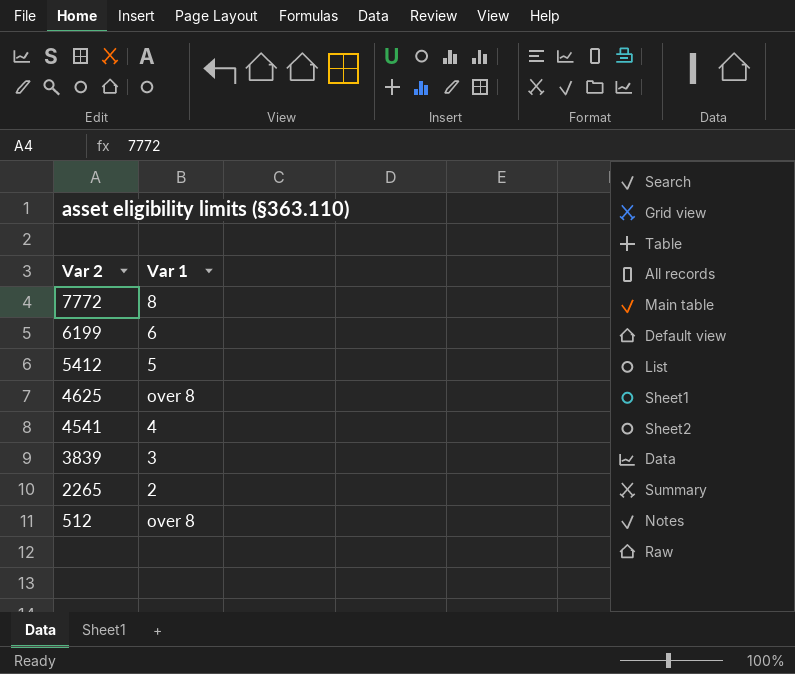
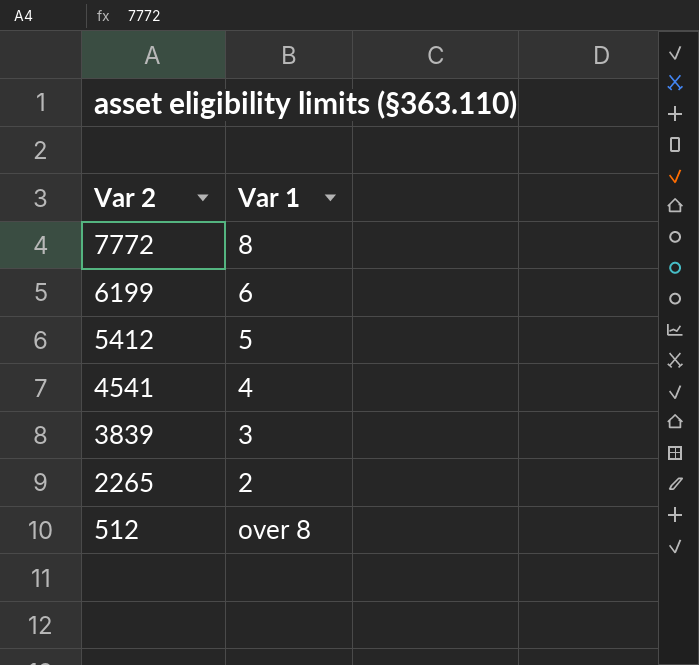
row 4625: over 8 -> none

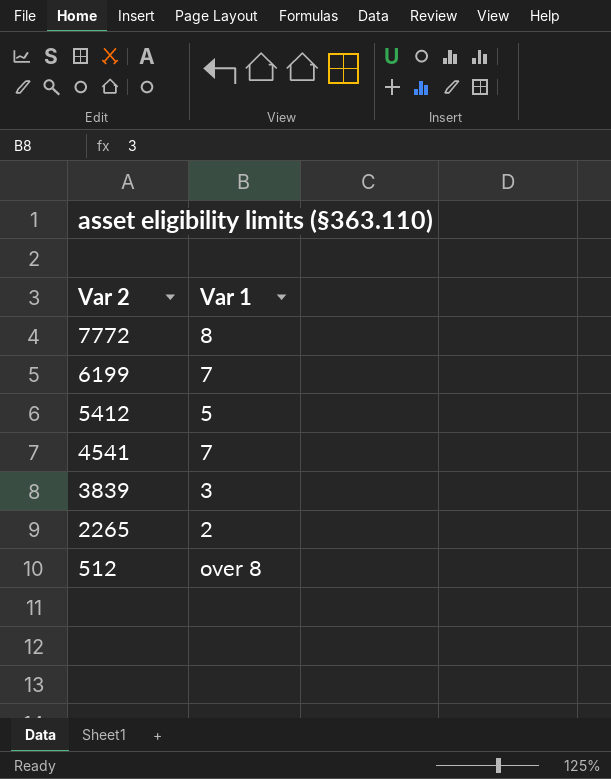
6199 | Var 1: 6 -> 7
4541 | Var 1: 4 -> 7

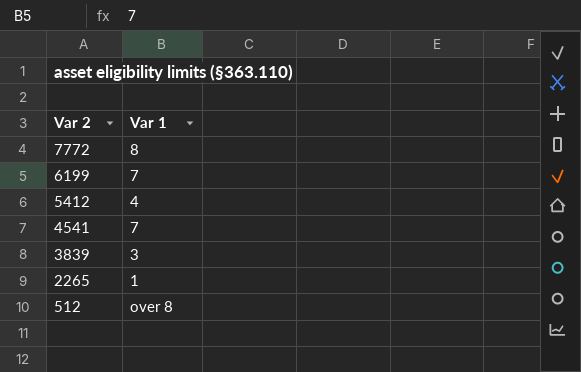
5412 | Var 1: 5 -> 4
2265 | Var 1: 2 -> 1

